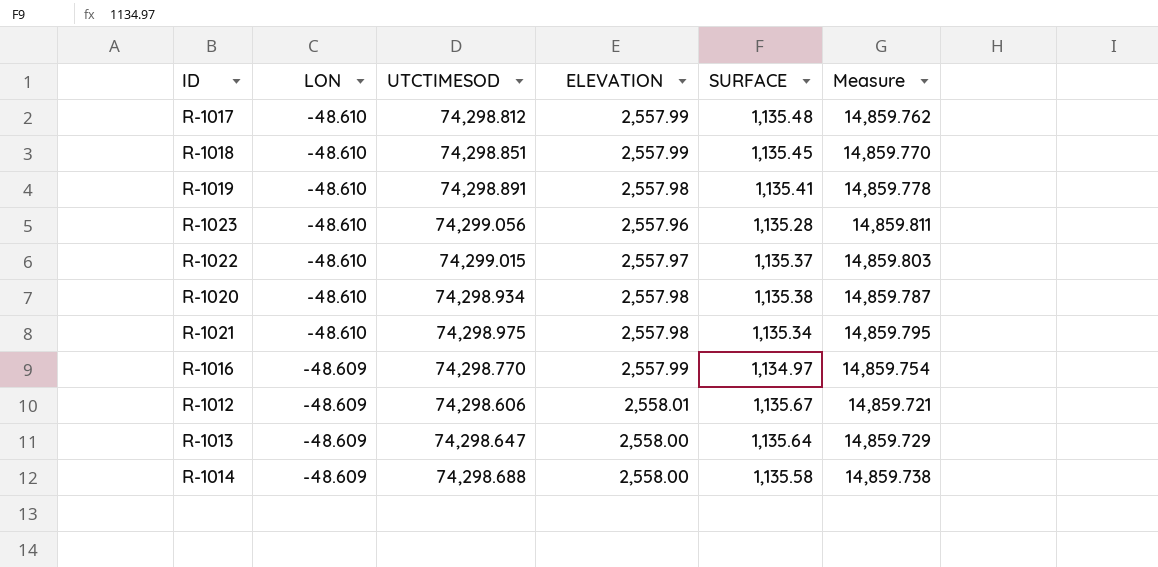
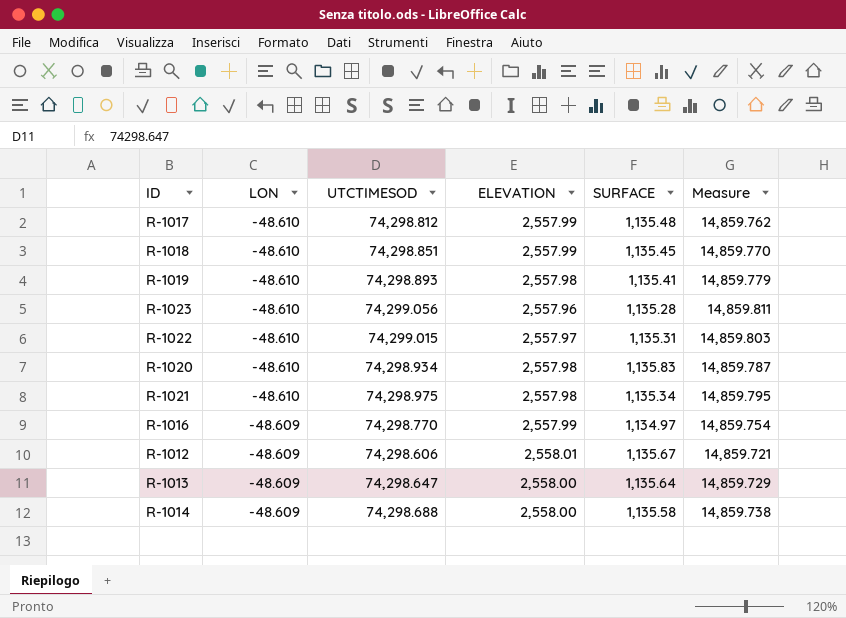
R-1019 | UTCTIMESOD: 74,298.891 -> 74,298.893
R-1019 | Measure: 14,859.778 -> 14,859.779
R-1022 | SURFACE: 1,135.37 -> 1,135.31
R-1020 | SURFACE: 1,135.38 -> 1,135.83

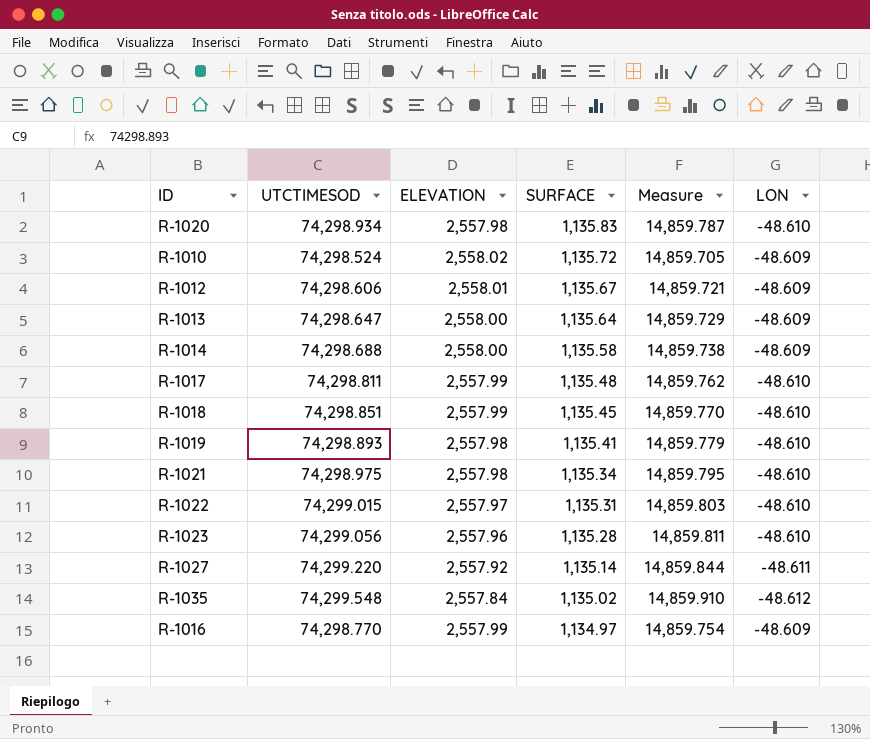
row order: LON ascending -> SURFACE descending
column LON | position: 2 -> 6
row R-1010: none -> 74,298.524 | 2,558.02 | 1,135.72 | 14,859.705 | -48.609
R-1017 | UTCTIMESOD: 74,298.812 -> 74,298.811
row R-1027: none -> 74,299.220 | 2,557.92 | 1,135.14 | 14,859.844 | -48.611
row R-1035: none -> 74,299.548 | 2,557.84 | 1,135.02 | 14,859.910 | -48.612

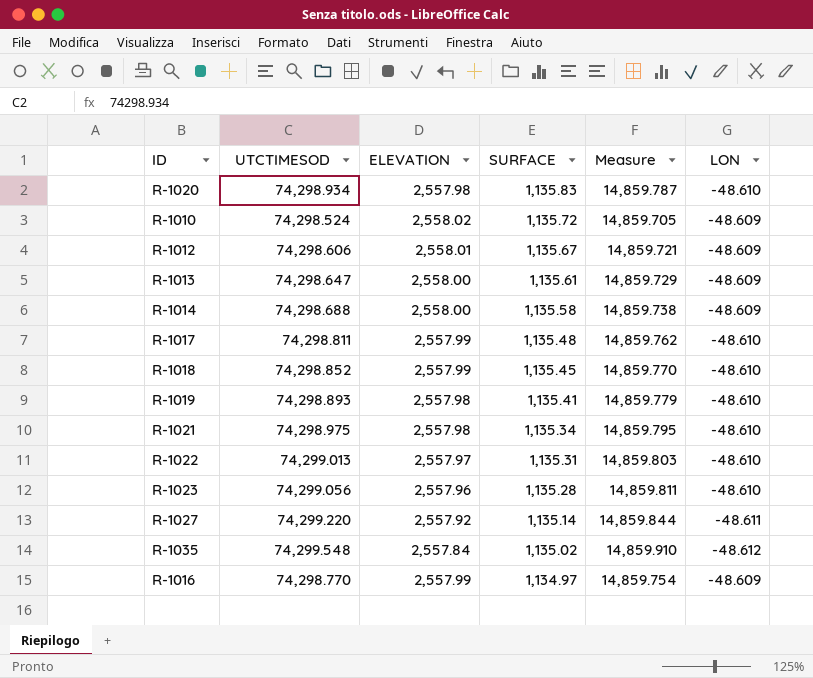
R-1013 | SURFACE: 1,135.64 -> 1,135.61
R-1018 | UTCTIMESOD: 74,298.851 -> 74,298.852
R-1022 | UTCTIMESOD: 74,299.015 -> 74,299.013

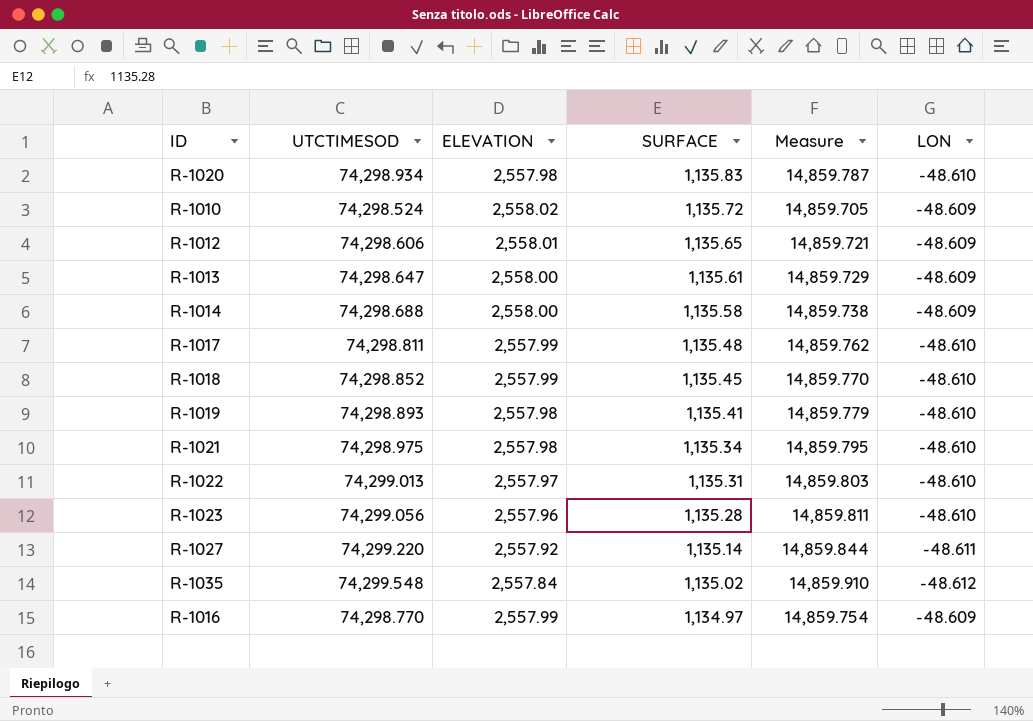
R-1012 | SURFACE: 1,135.67 -> 1,135.65

